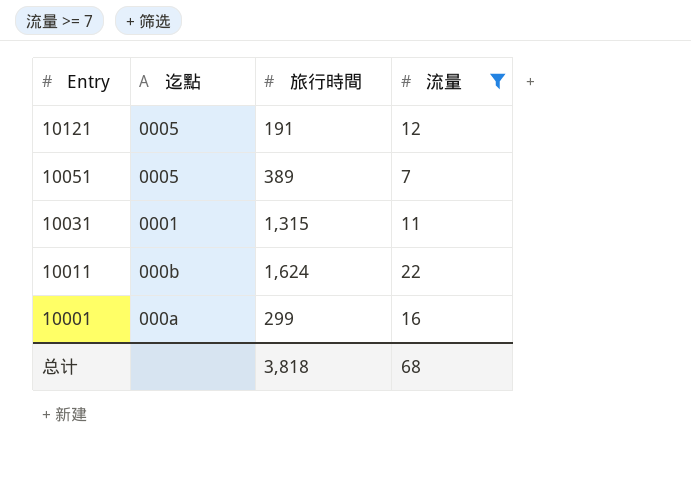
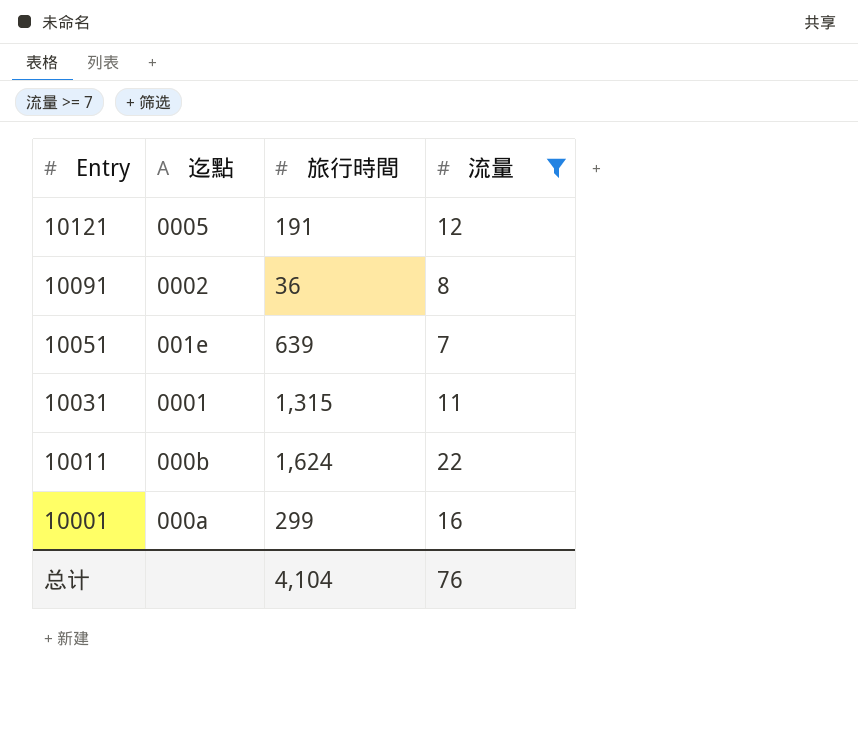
row 10091: none -> 0002 | 36 | 8
10051 | 迄點: 0005 -> 001e
10051 | 旅行時間: 389 -> 639
总计 | 旅行時間: 3,818 -> 4,104
总计 | 流量: 68 -> 76

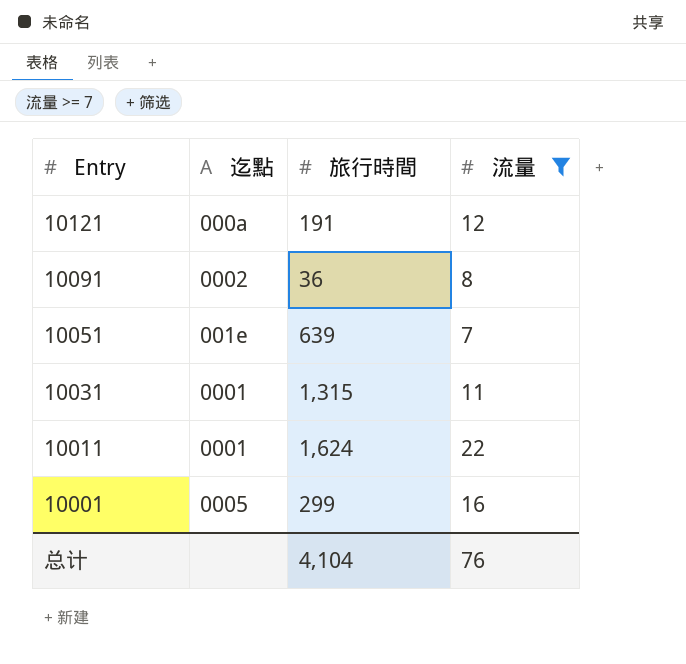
10121 | 迄點: 0005 -> 000a
10011 | 迄點: 000b -> 0001
10001 | 迄點: 000a -> 0005

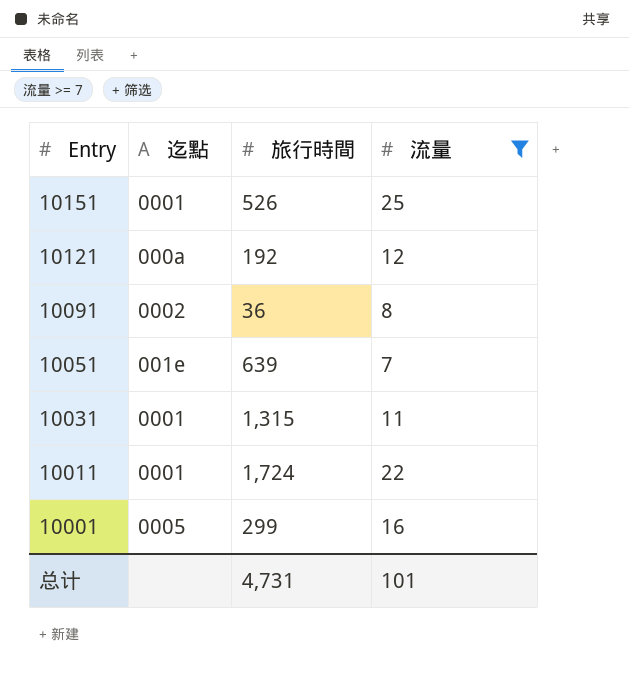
row 10151: none -> 0001 | 526 | 25
10121 | 旅行時間: 191 -> 192
10011 | 旅行時間: 1,624 -> 1,724
总计 | 旅行時間: 4,104 -> 4,731
总计 | 流量: 76 -> 101

